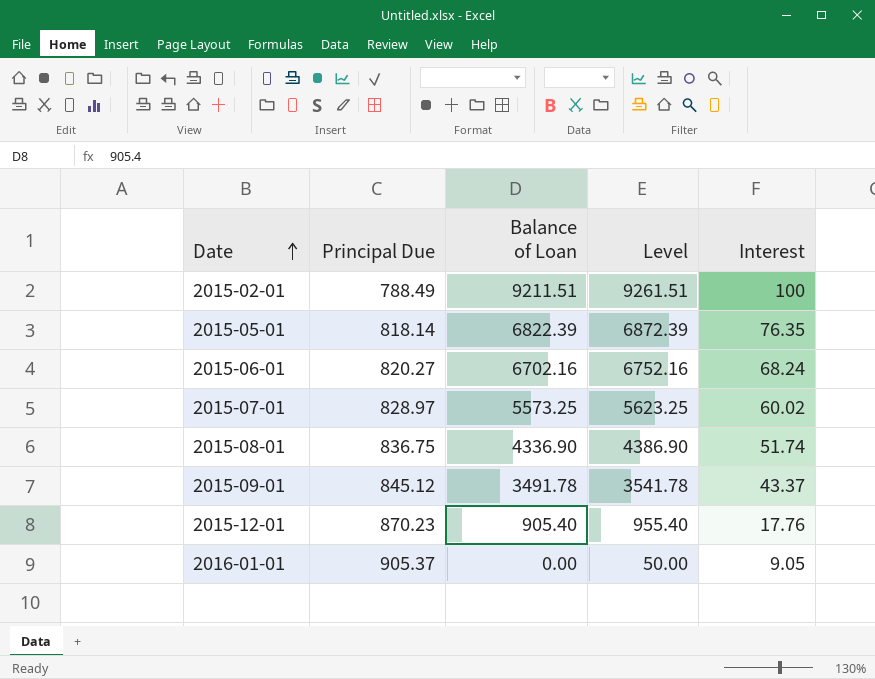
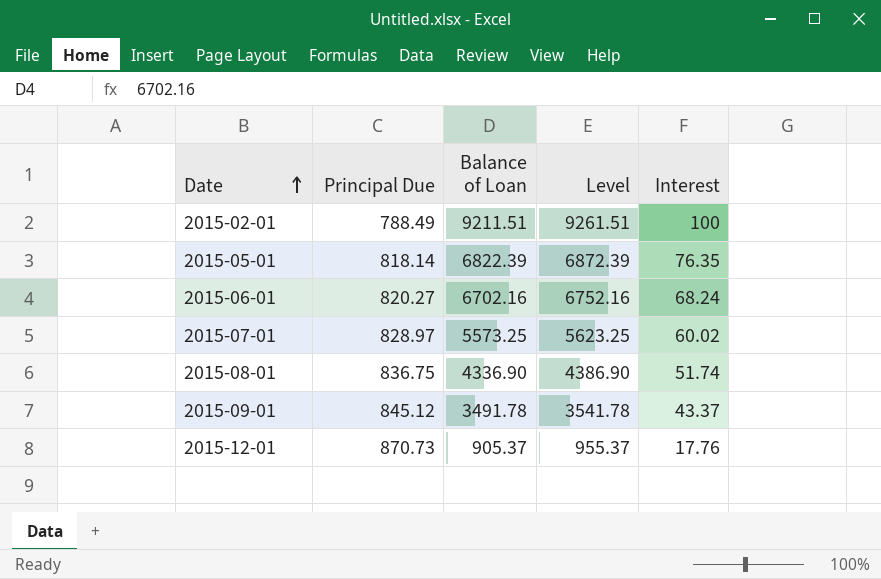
row 2016-01-01: 905.37 | 0.00 | 50.00 | 9.05 -> none
2015-12-01 | Principal Due: 870.23 -> 870.73
2015-12-01 | Balance of Loan: 905.40 -> 905.37
2015-12-01 | Level: 955.40 -> 955.37

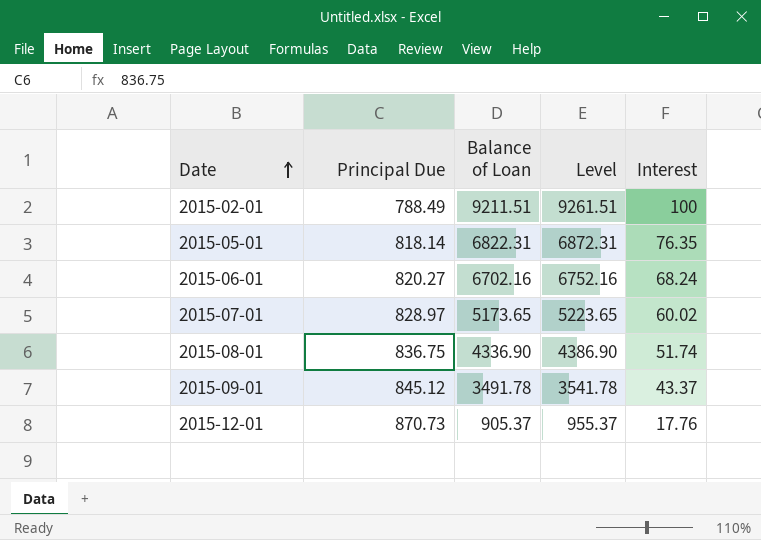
2015-05-01 | Balance of Loan: 6822.39 -> 6822.31
2015-05-01 | Level: 6872.39 -> 6872.31
2015-07-01 | Balance of Loan: 5573.25 -> 5173.65
2015-07-01 | Level: 5623.25 -> 5223.65

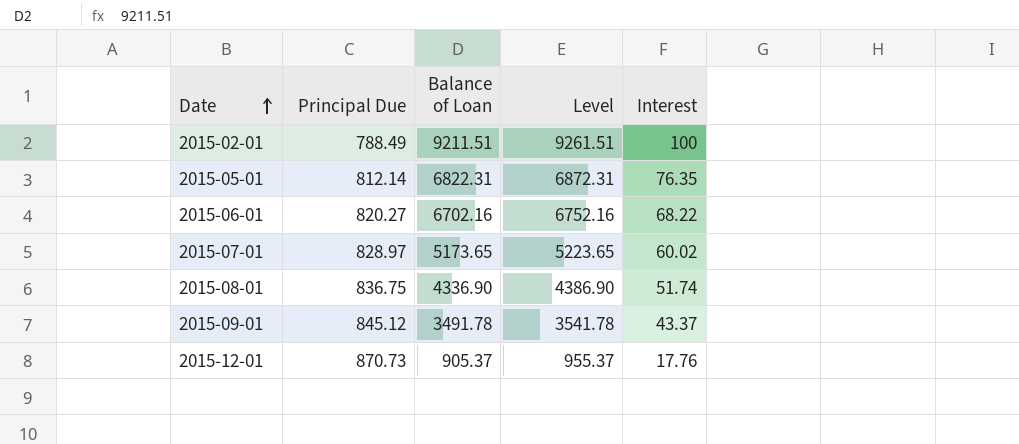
2015-05-01 | Principal Due: 818.14 -> 812.14
2015-06-01 | Interest: 68.24 -> 68.22

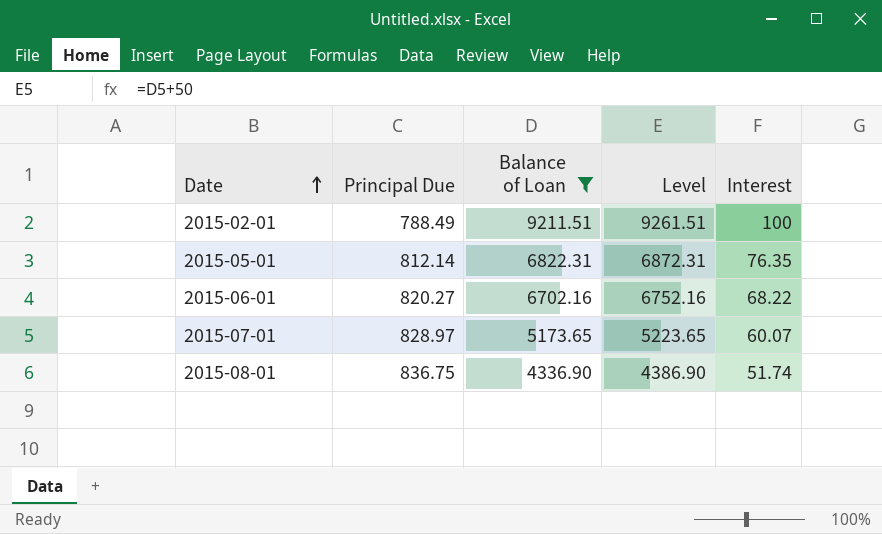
filter: none -> Balance of Loan >= 4336.90
2015-07-01 | Interest: 60.02 -> 60.07

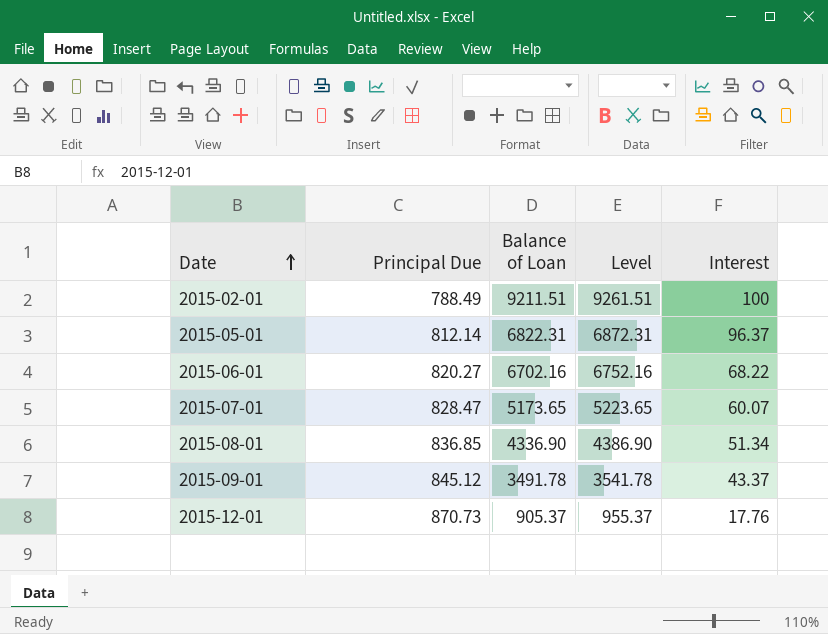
filter: Balance of Loan >= 4336.90 -> none
2015-05-01 | Interest: 76.35 -> 96.37
2015-07-01 | Principal Due: 828.97 -> 828.47
2015-08-01 | Principal Due: 836.75 -> 836.85
2015-08-01 | Interest: 51.74 -> 51.34

